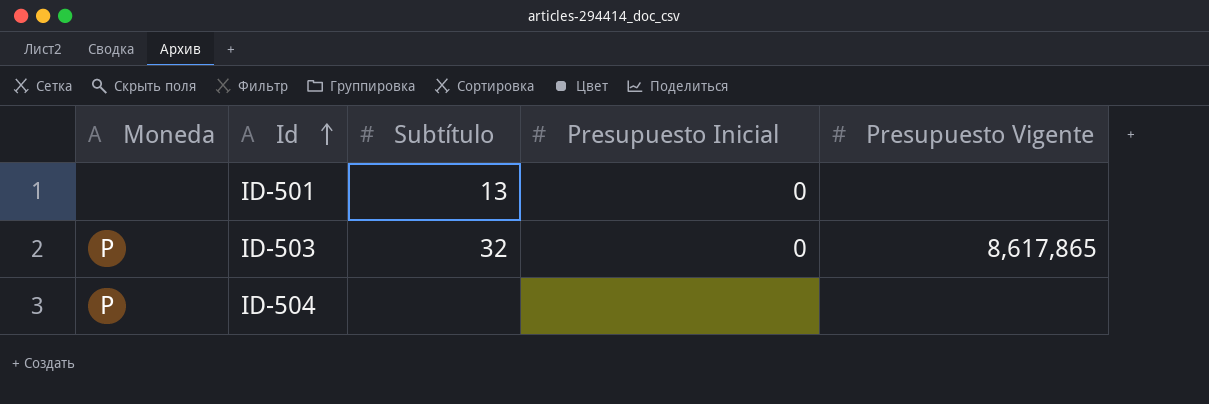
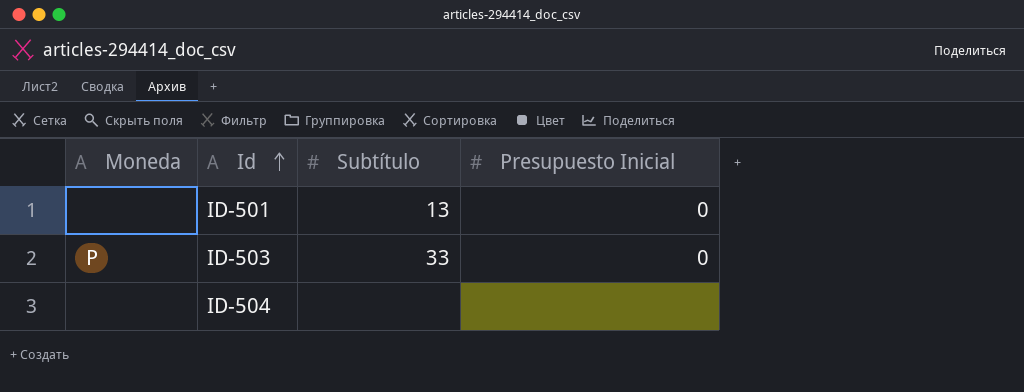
column Presupuesto Vigente | position: 5 -> none
ID-503 | Subtítulo: 32 -> 33
ID-504 | Moneda: P -> none

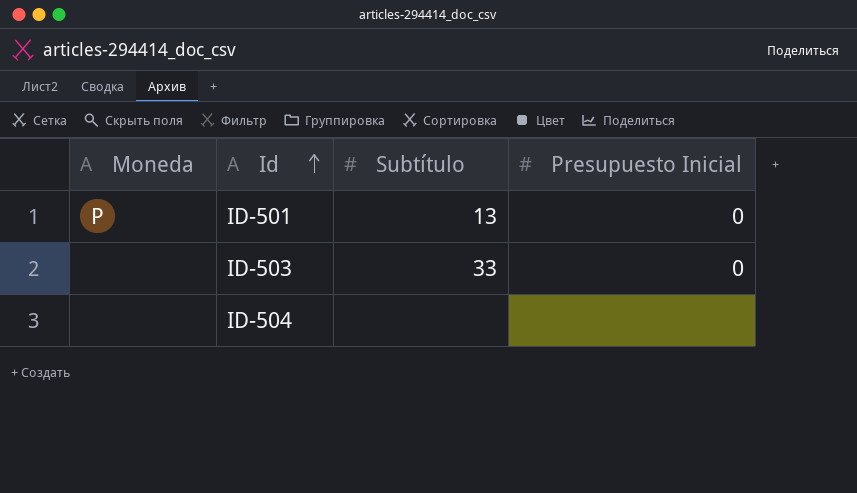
ID-501 | Moneda: none -> P
ID-503 | Moneda: P -> none

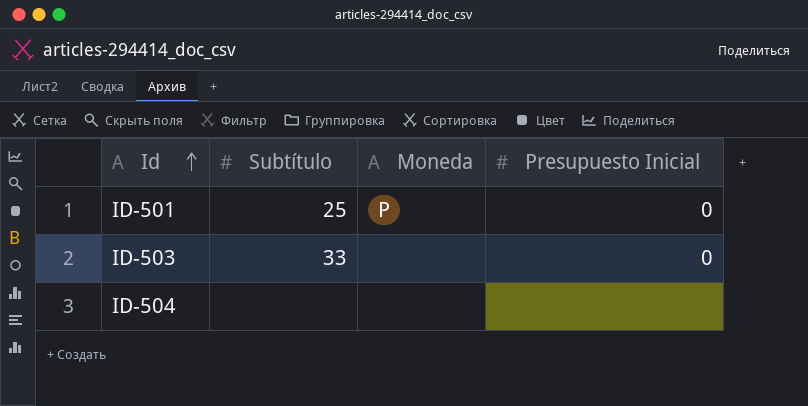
column Moneda | position: 1 -> 3
ID-501 | Subtítulo: 13 -> 25

